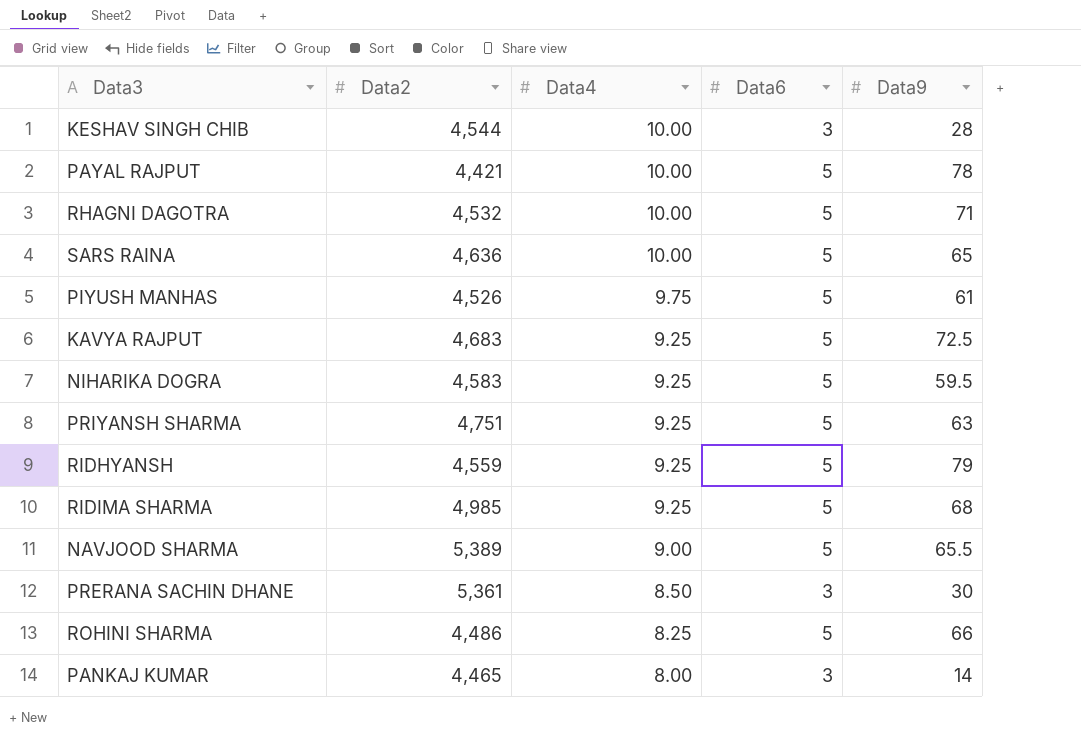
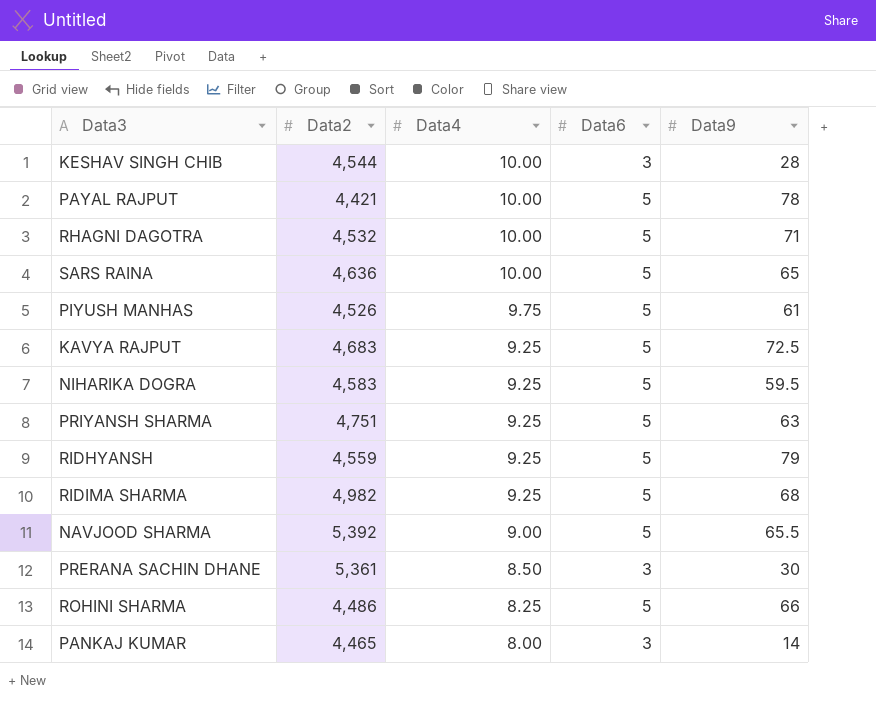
RIDIMA SHARMA | Data2: 4,985 -> 4,982
NAVJOOD SHARMA | Data2: 5,389 -> 5,392

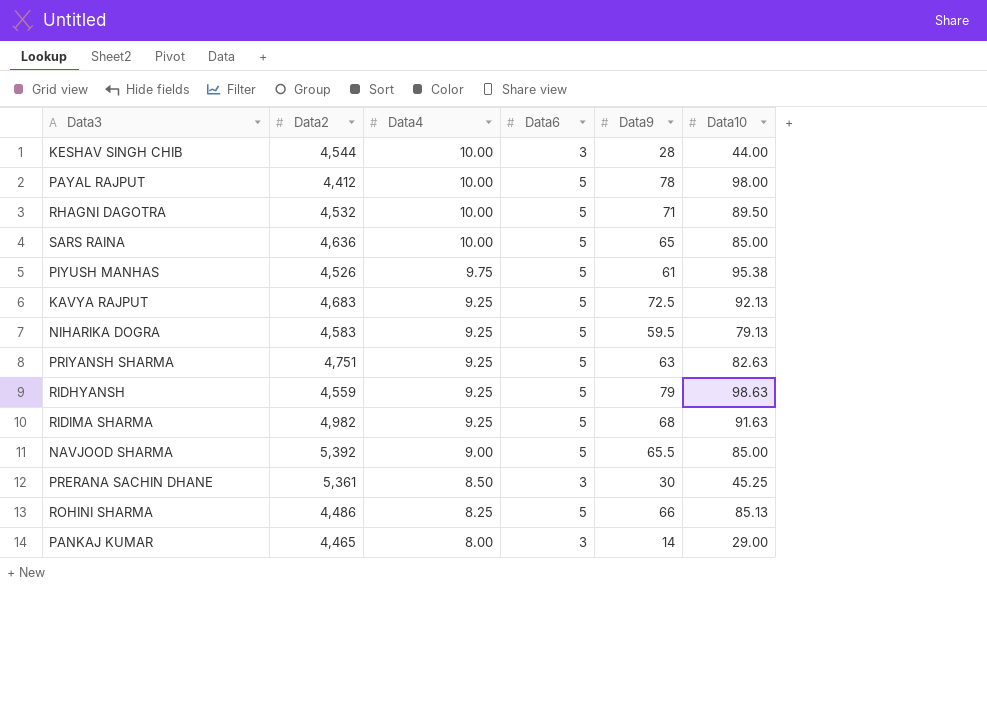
column Data10 | position: none -> 6
PAYAL RAJPUT | Data2: 4,421 -> 4,412

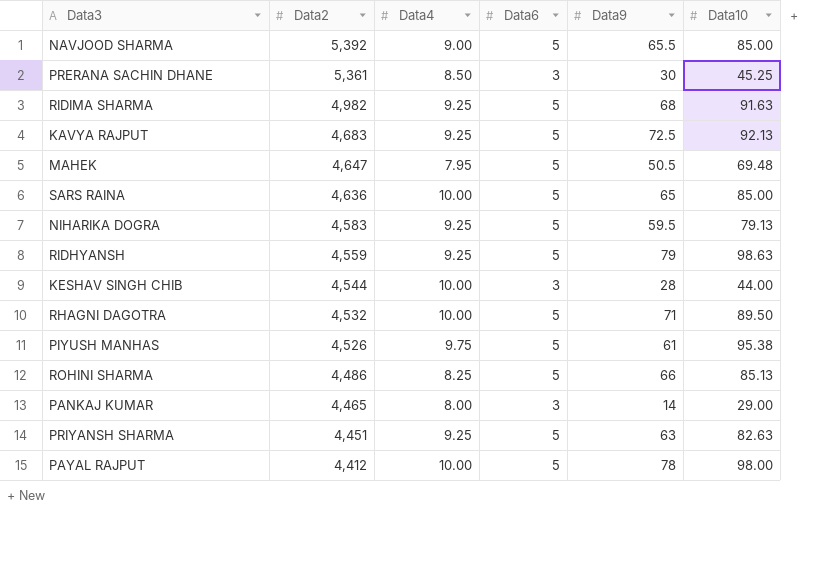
row order: Data4 descending -> Data2 descending
row MAHEK: none -> 4,647 | 7.95 | 5 | 50.5 | 69.48
PRIYANSH SHARMA | Data2: 4,751 -> 4,451

